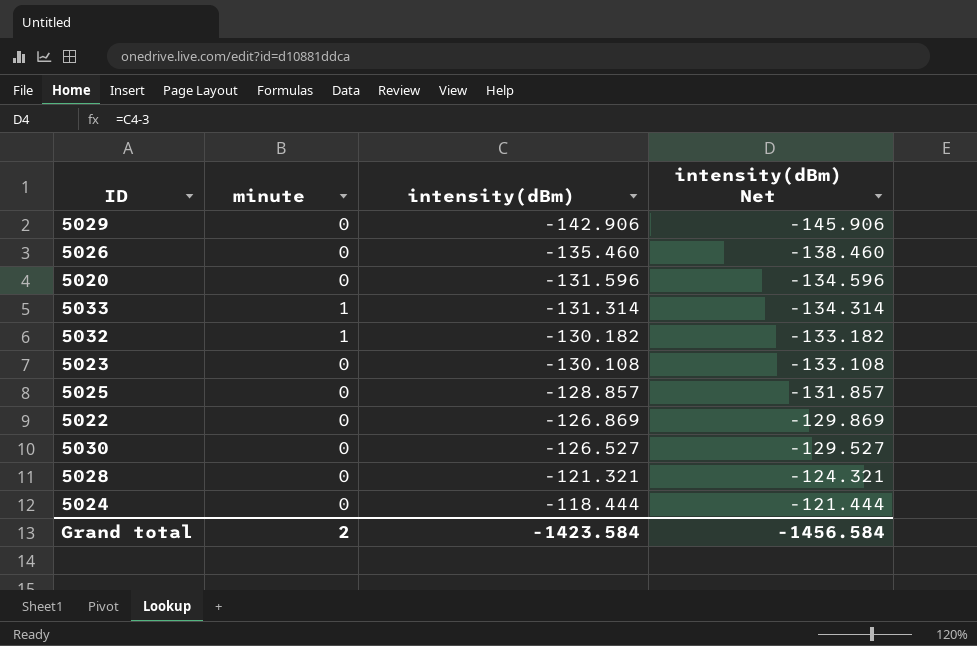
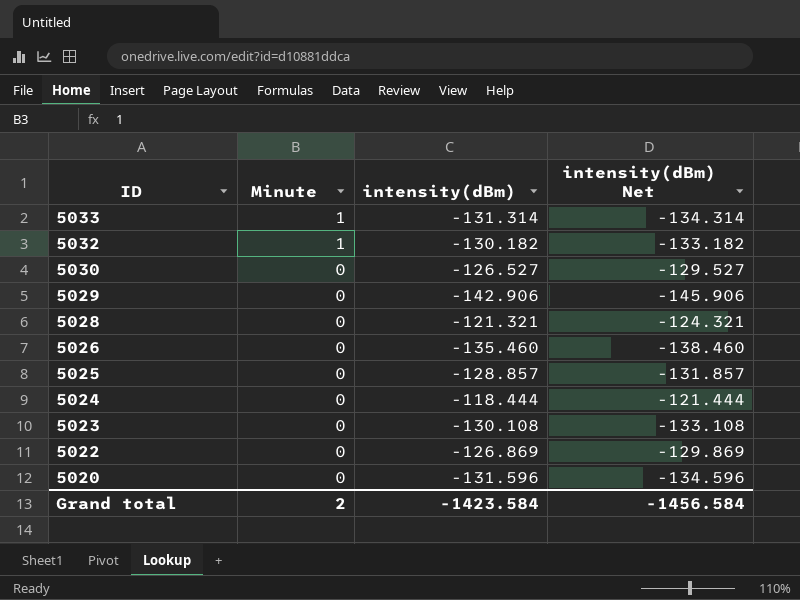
row order: intensity(dBm) ascending -> ID descending
column name: minute -> Minute

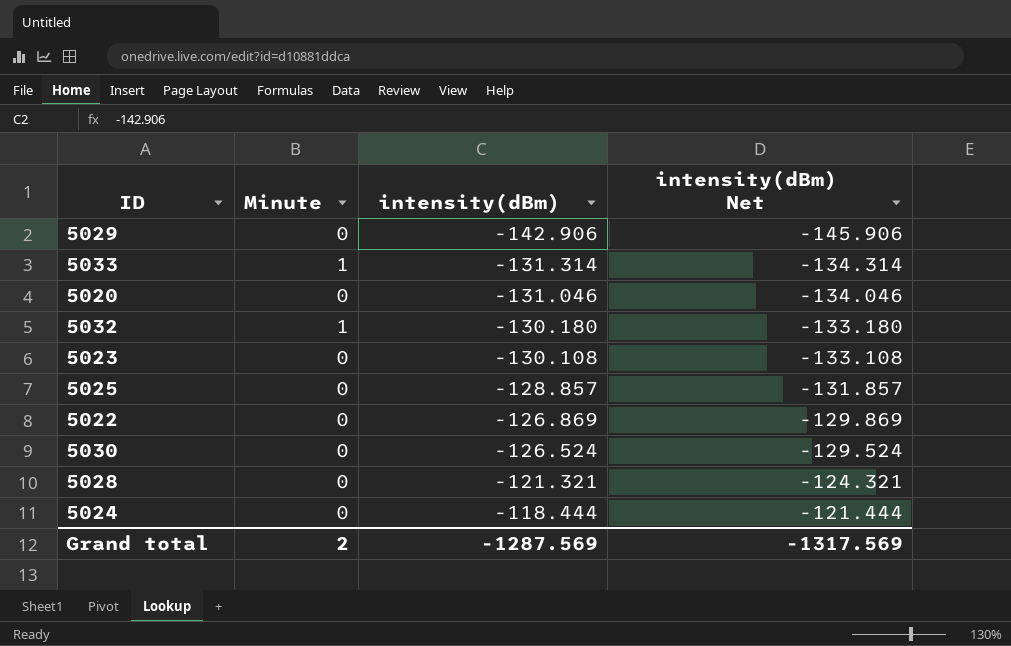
row order: ID descending -> intensity(dBm) ascending
row 5026: 0 | -135.460 | -138.460 -> none
5020 | intensity(dBm): -131.596 -> -131.046
5020 | intensity(dBm) Net: -134.596 -> -134.046
5032 | intensity(dBm): -130.182 -> -130.180
5032 | intensity(dBm) Net: -133.182 -> -133.180
5030 | intensity(dBm): -126.527 -> -126.524
5030 | intensity(dBm) Net: -129.527 -> -129.524
Grand total | intensity(dBm): -1423.584 -> -1287.569
Grand total | intensity(dBm) Net: -1456.584 -> -1317.569

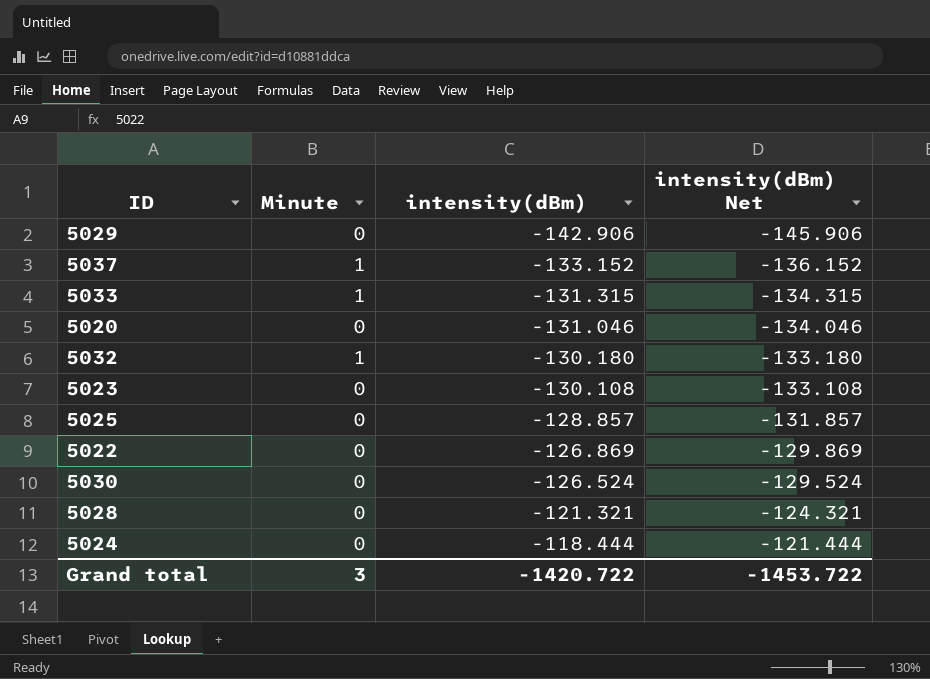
row 5037: none -> 1 | -133.152 | -136.152
5033 | intensity(dBm): -131.314 -> -131.315
5033 | intensity(dBm) Net: -134.314 -> -134.315
Grand total | Minute: 2 -> 3
Grand total | intensity(dBm): -1287.569 -> -1420.722
Grand total | intensity(dBm) Net: -1317.569 -> -1453.722

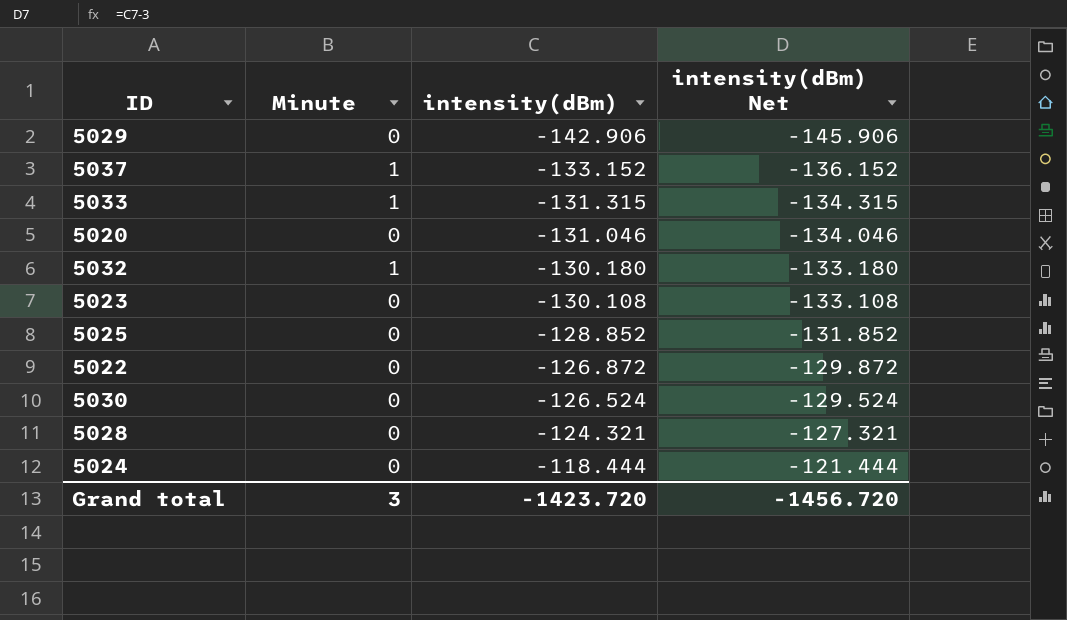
5025 | intensity(dBm): -128.857 -> -128.852
5025 | intensity(dBm) Net: -131.857 -> -131.852
5022 | intensity(dBm): -126.869 -> -126.872
5022 | intensity(dBm) Net: -129.869 -> -129.872
5028 | intensity(dBm): -121.321 -> -124.321
5028 | intensity(dBm) Net: -124.321 -> -127.321
Grand total | intensity(dBm): -1420.722 -> -1423.720
Grand total | intensity(dBm) Net: -1453.722 -> -1456.720

